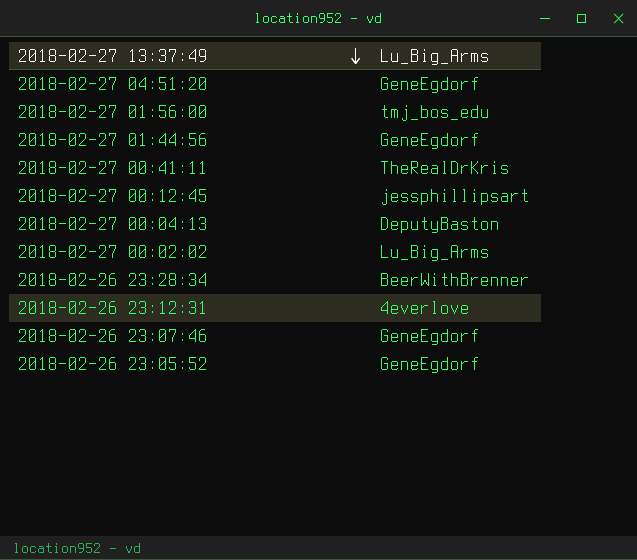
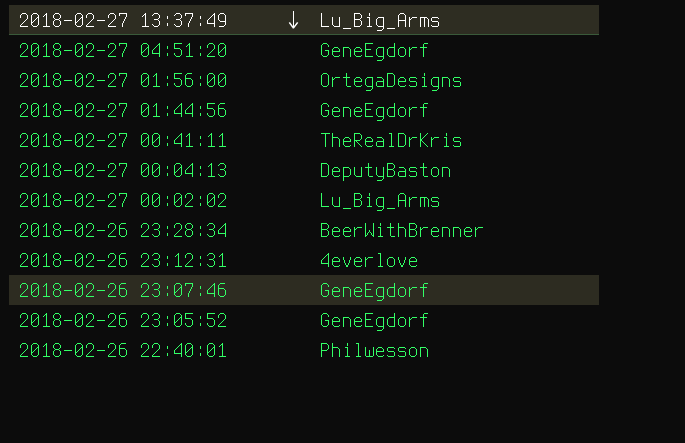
row 2018-02-27 00:12:45: jessphillipsart -> none
2018-02-27 01:56:00 | Lu_Big_Arms: tmj_bos_edu -> OrtegaDesigns
row 2018-02-26 22:40:01: none -> Philwesson

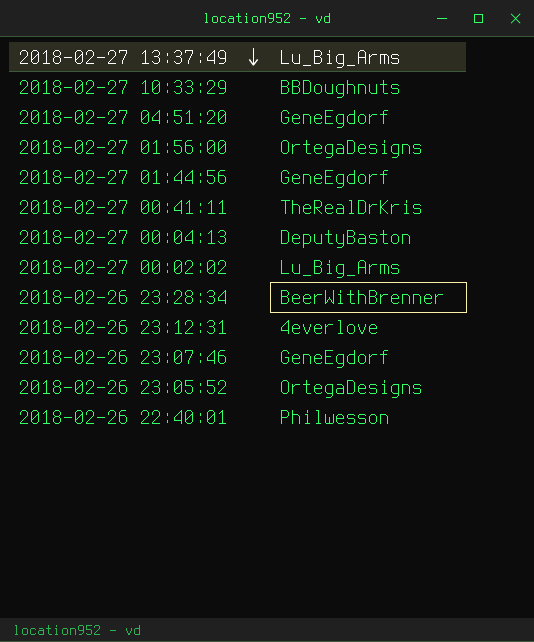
row 2018-02-27 10:33:29: none -> BBDoughnuts
2018-02-26 23:05:52 | Lu_Big_Arms: GeneEgdorf -> OrtegaDesigns

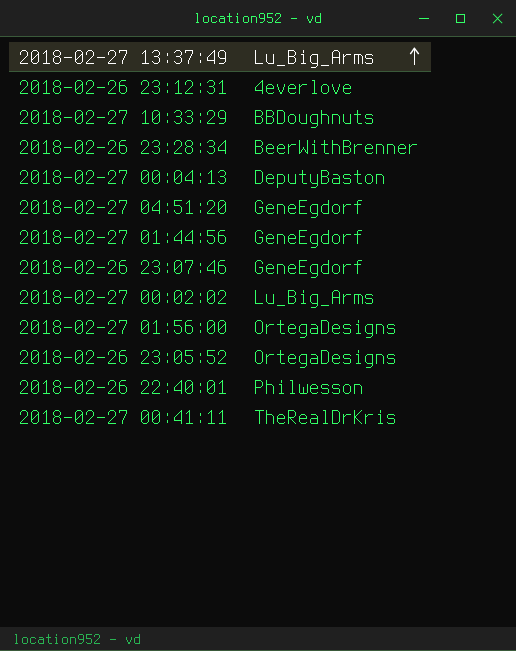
row order: 2018-02-27 13:37:49 descending -> Lu_Big_Arms ascending

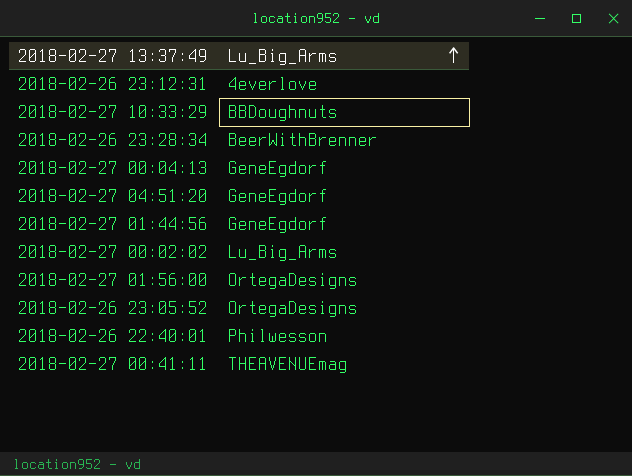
row 2018-02-26 23:07:46: GeneEgdorf -> none
2018-02-27 00:04:13 | Lu_Big_Arms: DeputyBaston -> GeneEgdorf
2018-02-27 00:41:11 | Lu_Big_Arms: TheRealDrKris -> THEAVENUEmag

